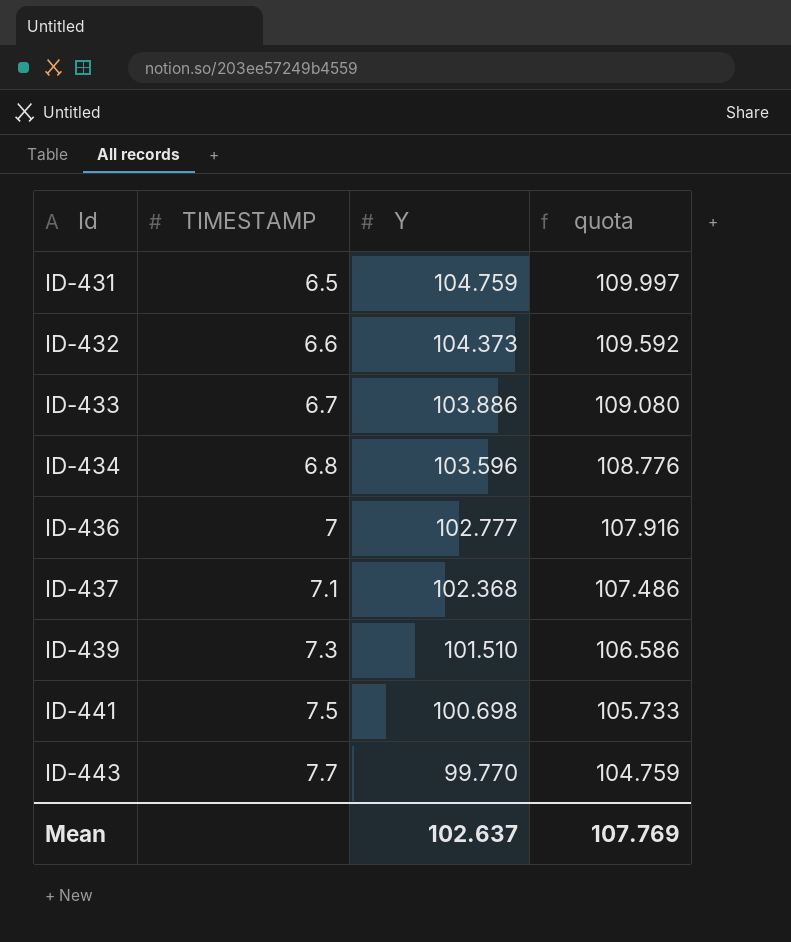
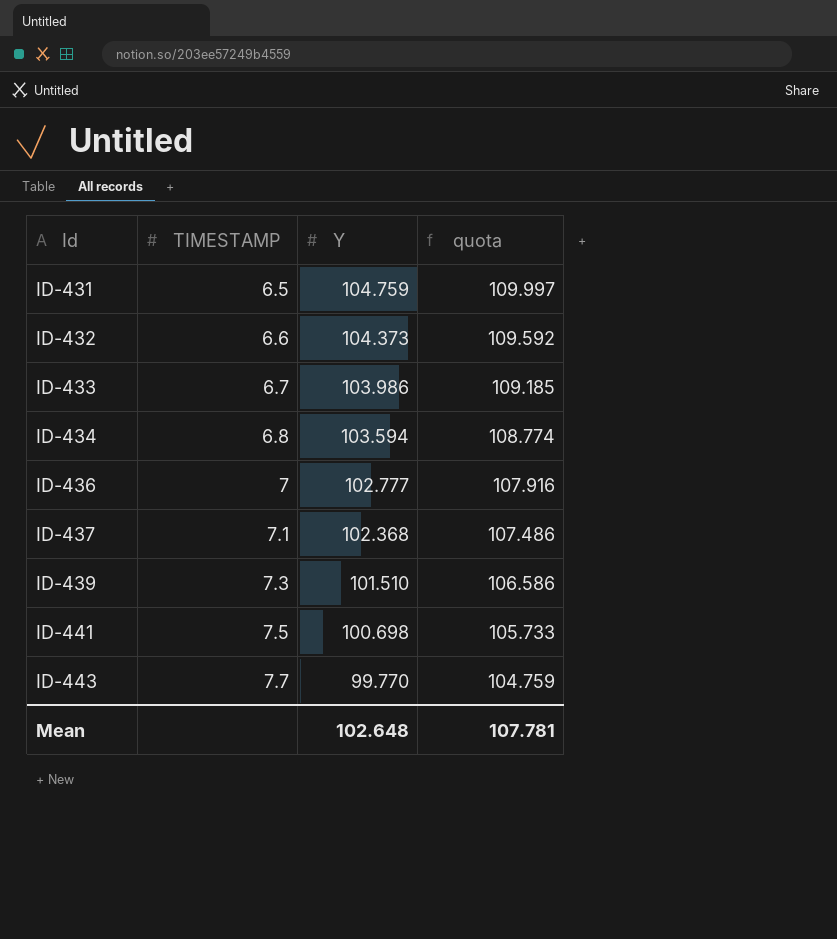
ID-433 | Y: 103.886 -> 103.986
ID-433 | quota: 109.080 -> 109.185
ID-434 | Y: 103.596 -> 103.594
ID-434 | quota: 108.776 -> 108.774
Mean | Y: 102.637 -> 102.648
Mean | quota: 107.769 -> 107.781

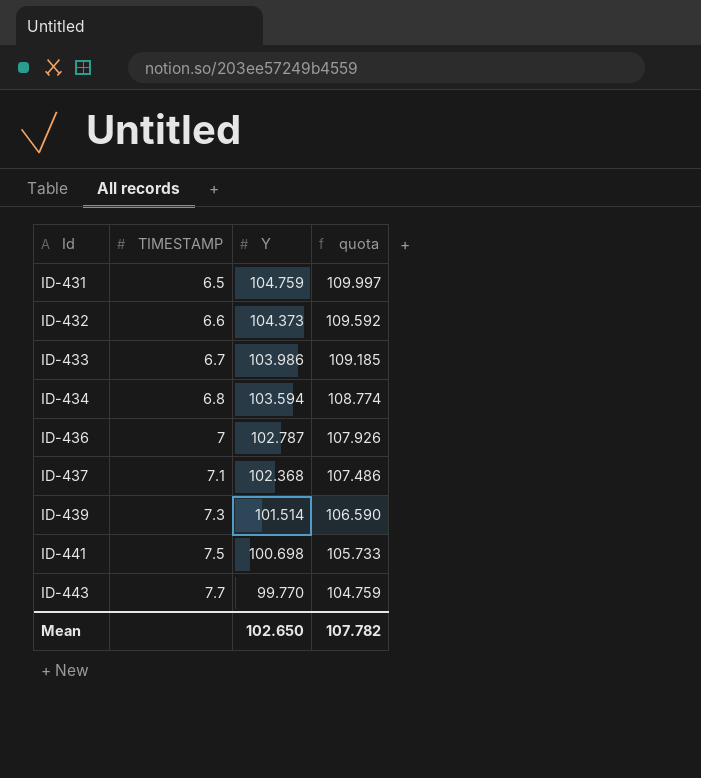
ID-436 | Y: 102.777 -> 102.787
ID-436 | quota: 107.916 -> 107.926
ID-439 | Y: 101.510 -> 101.514
ID-439 | quota: 106.586 -> 106.590
Mean | Y: 102.648 -> 102.650
Mean | quota: 107.781 -> 107.782

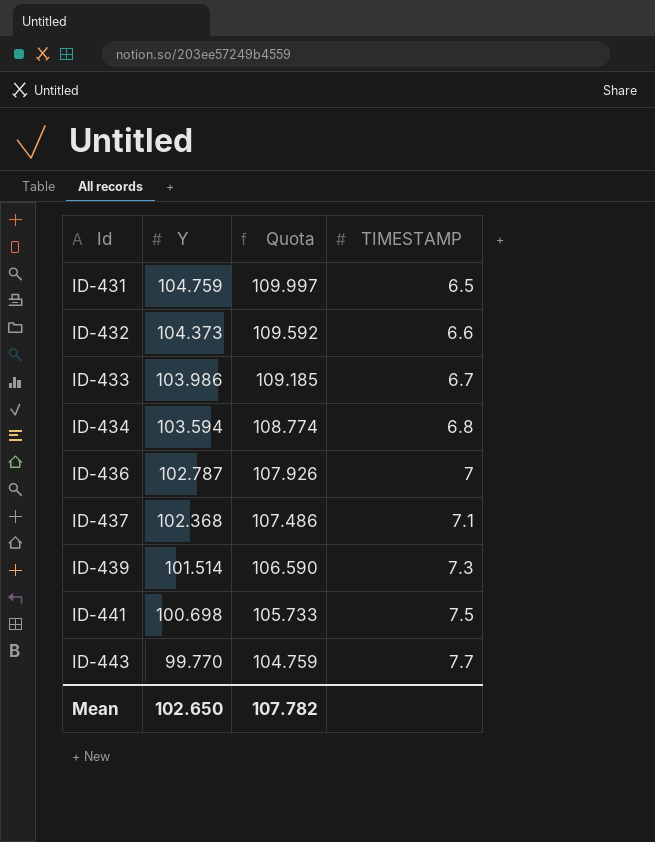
column name: quota -> Quota
column TIMESTAMP | position: 2 -> 4

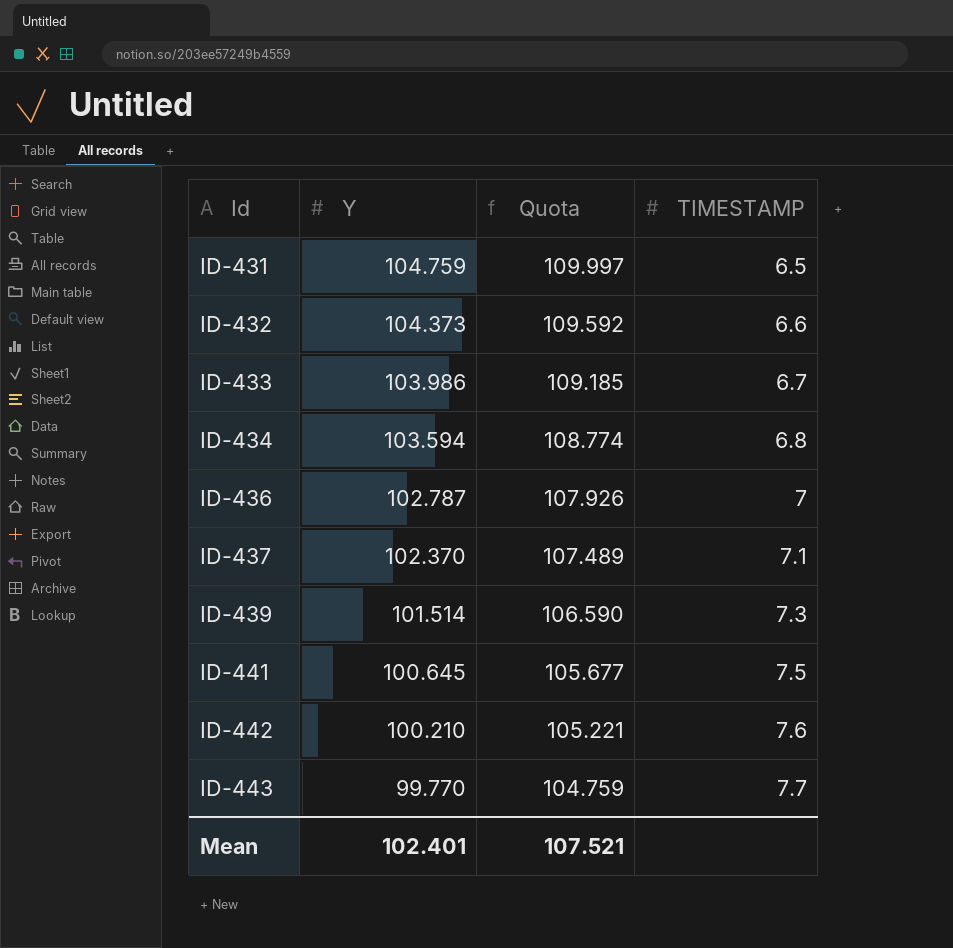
ID-437 | Y: 102.368 -> 102.370
ID-437 | Quota: 107.486 -> 107.489
ID-441 | Y: 100.698 -> 100.645
ID-441 | Quota: 105.733 -> 105.677
row ID-442: none -> 100.210 | 105.221 | 7.6
Mean | Y: 102.650 -> 102.401
Mean | Quota: 107.782 -> 107.521

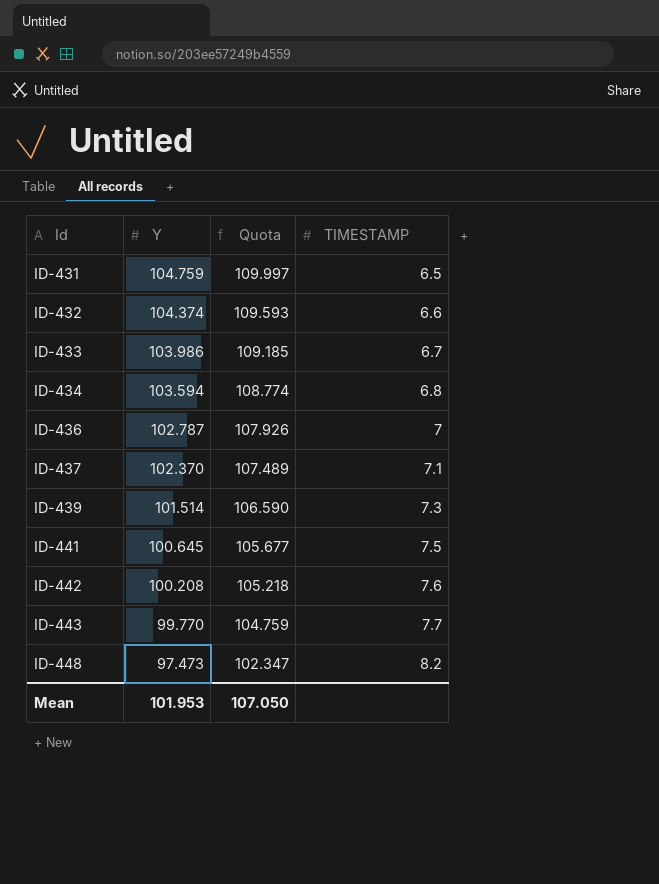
ID-432 | Y: 104.373 -> 104.374
ID-432 | Quota: 109.592 -> 109.593
ID-442 | Y: 100.210 -> 100.208
ID-442 | Quota: 105.221 -> 105.218
row ID-448: none -> 97.473 | 102.347 | 8.2
Mean | Y: 102.401 -> 101.953
Mean | Quota: 107.521 -> 107.050

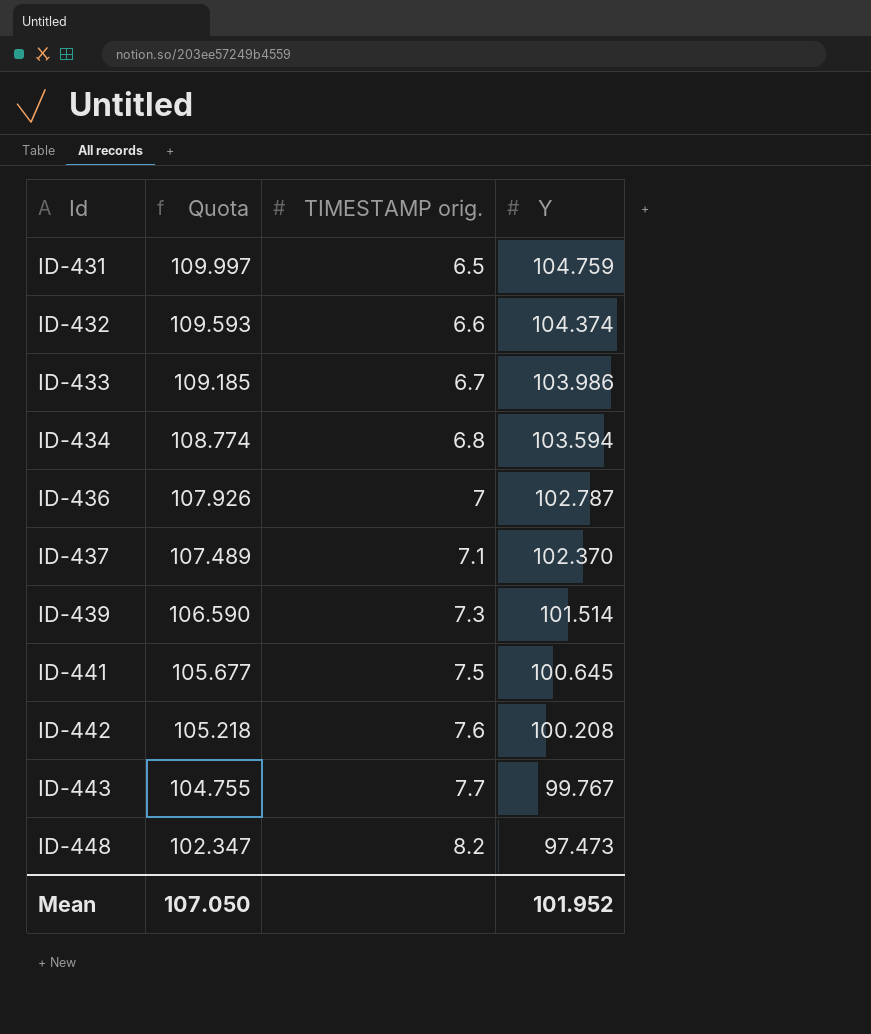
column name: TIMESTAMP -> TIMESTAMP orig.
column Y | position: 2 -> 4
ID-443 | Quota: 104.759 -> 104.755
ID-443 | Y: 99.770 -> 99.767
Mean | Y: 101.953 -> 101.952

